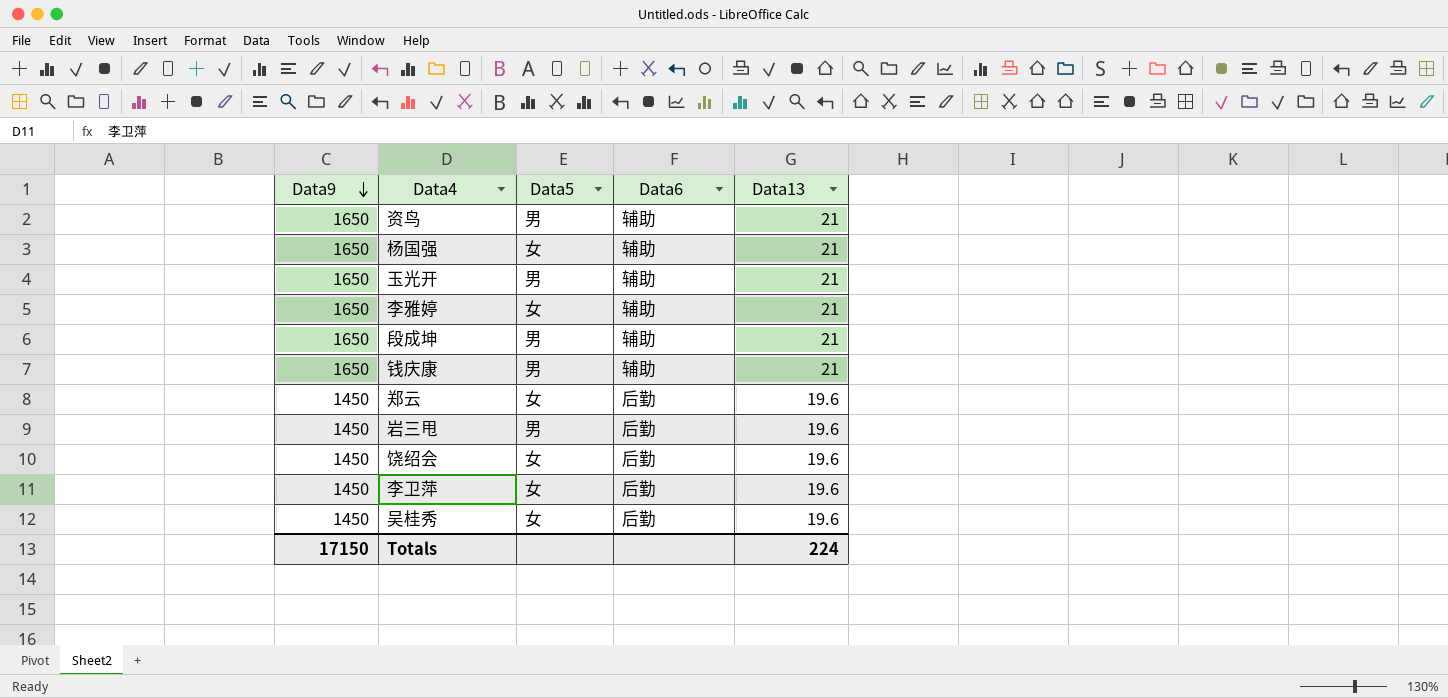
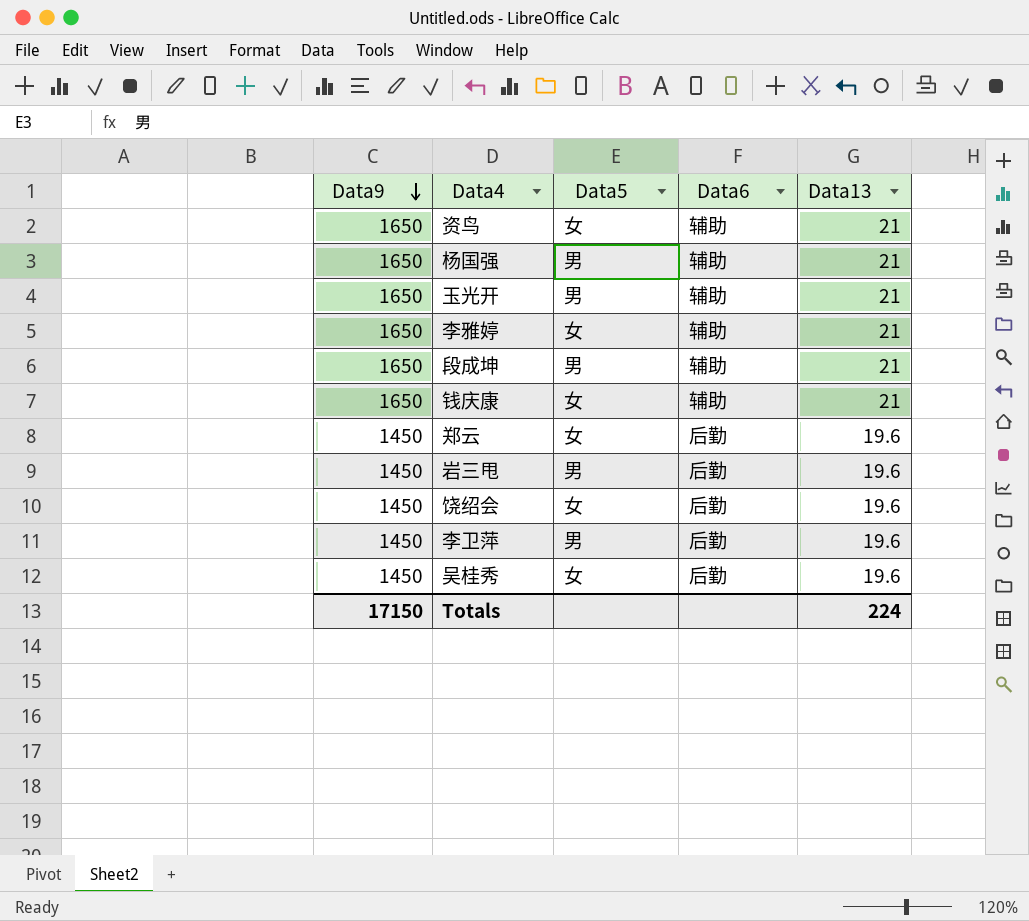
资鸟 | Data5: 男 -> 女
杨国强 | Data5: 女 -> 男
钱庆康 | Data5: 男 -> 女
李卫萍 | Data5: 女 -> 男

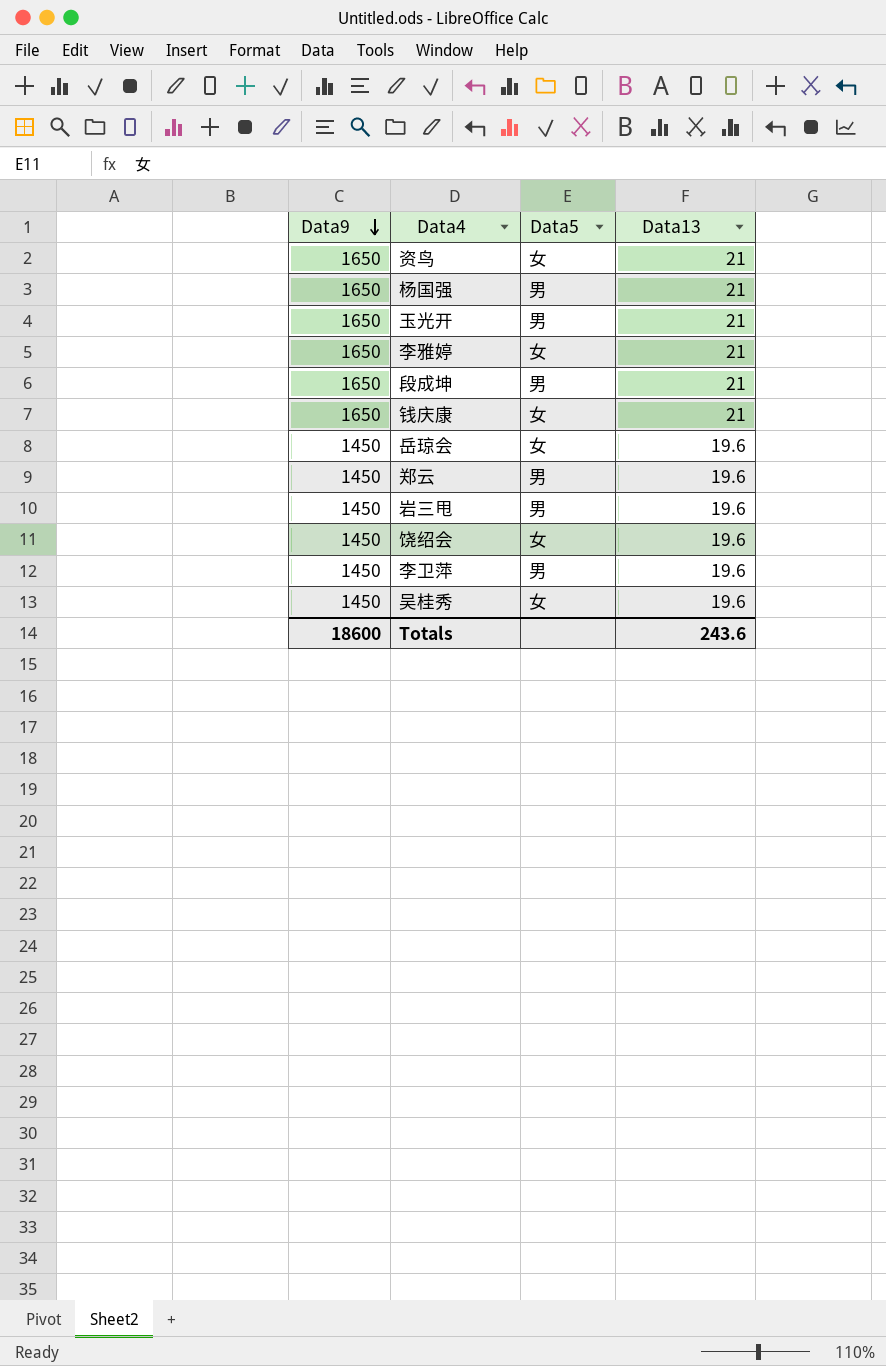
column Data6 | position: 4 -> none
row 岳琼会: none -> 1450 | 女 | 19.6
郑云 | Data5: 女 -> 男
Totals | Data9: 17150 -> 18600
Totals | Data13: 224 -> 243.6

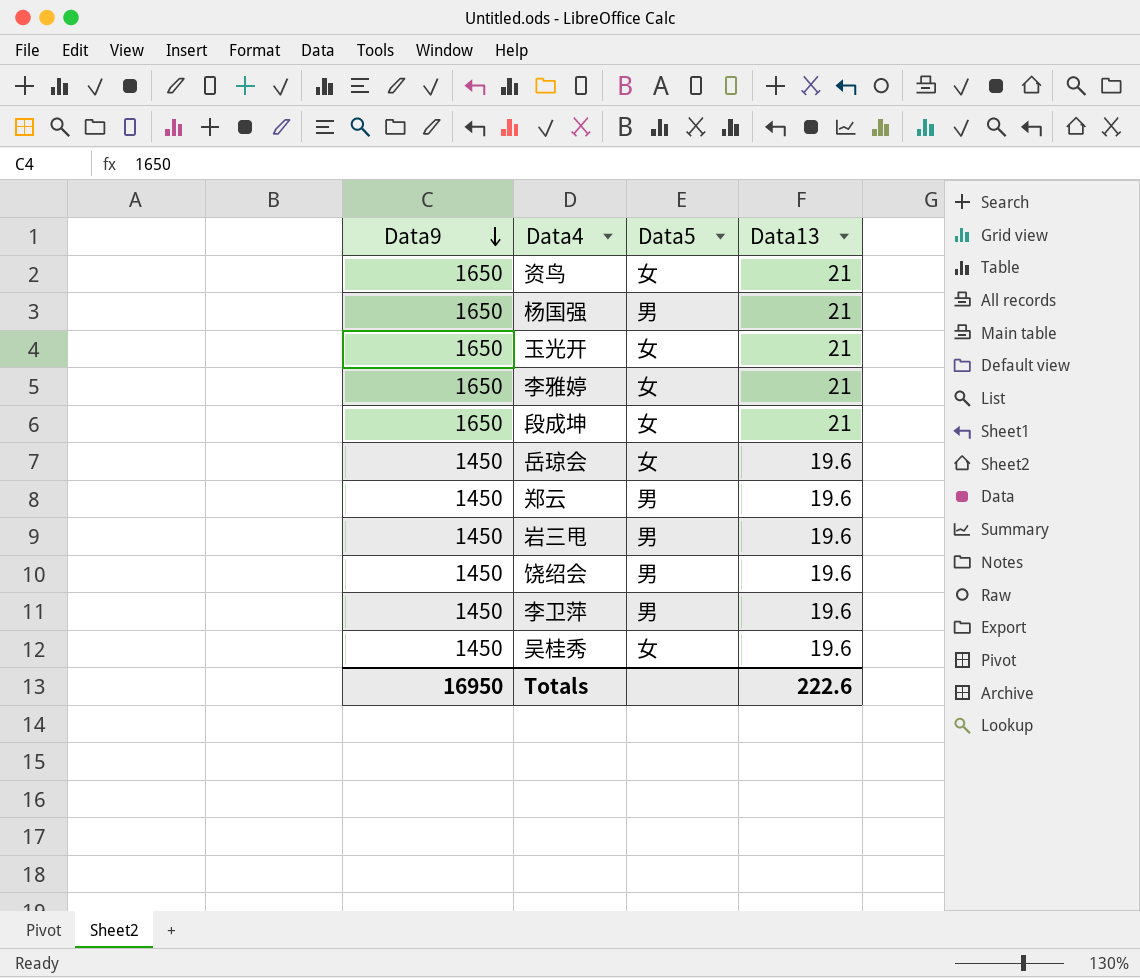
row 钱庆康: 1650 | 女 | 21 -> none
玉光开 | Data5: 男 -> 女
段成坤 | Data5: 男 -> 女
饶绍会 | Data5: 女 -> 男
Totals | Data9: 18600 -> 16950
Totals | Data13: 243.6 -> 222.6

